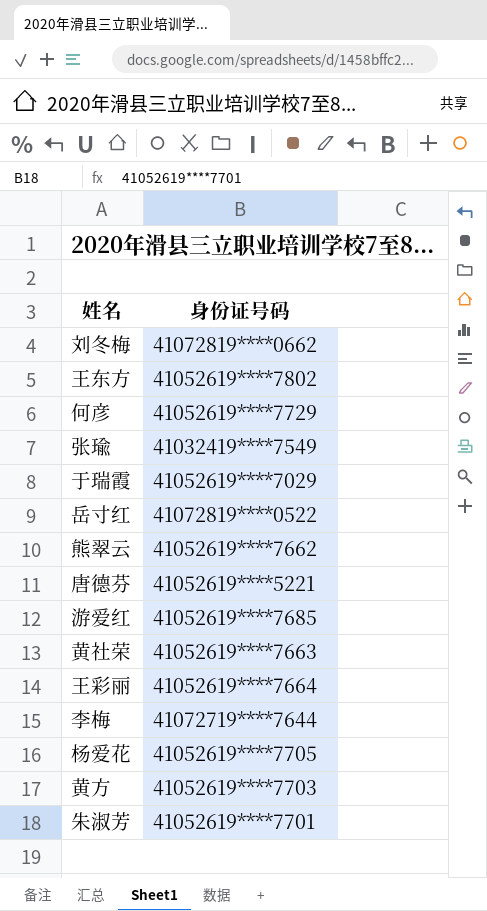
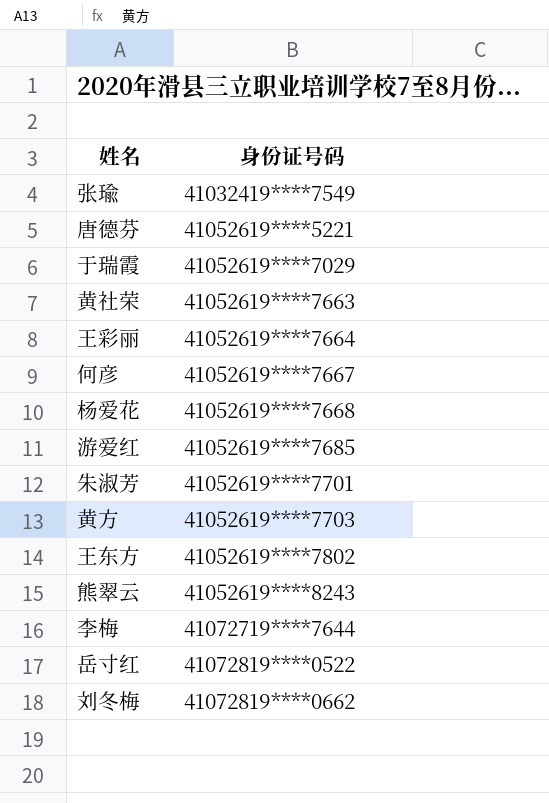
row order: none -> 身份证号码 ascending
何彦 | 身份证号码: 41052619****7729 -> 41052619****7667
杨爱花 | 身份证号码: 41052619****7705 -> 41052619****7668
熊翠云 | 身份证号码: 41052619****7662 -> 41052619****8243

